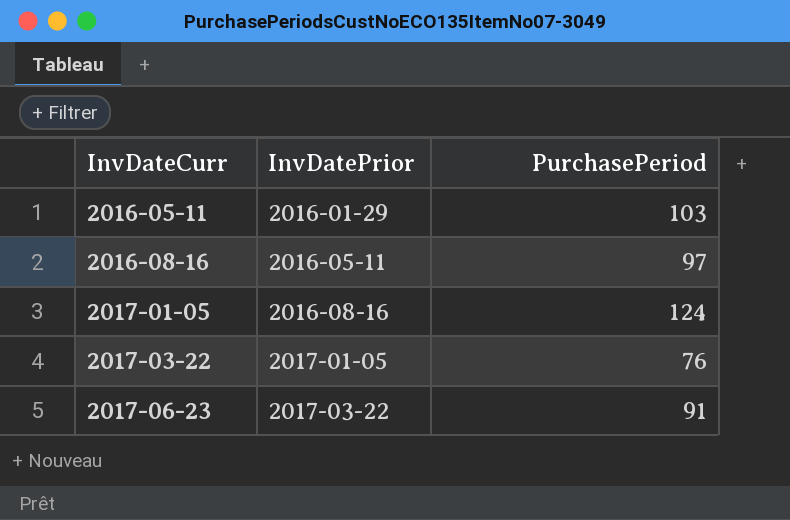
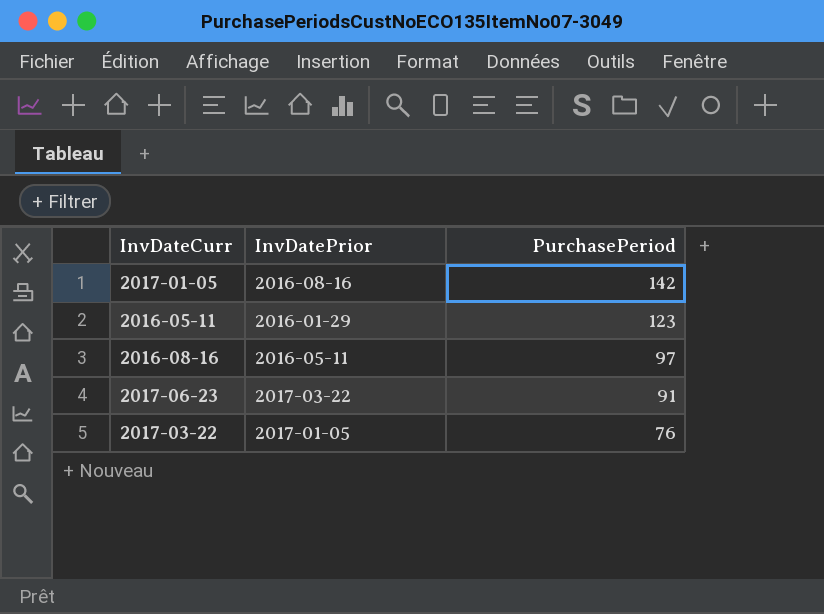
row order: InvDateCurr ascending -> PurchasePeriod descending
2017-01-05 | PurchasePeriod: 124 -> 142
2016-05-11 | PurchasePeriod: 103 -> 123

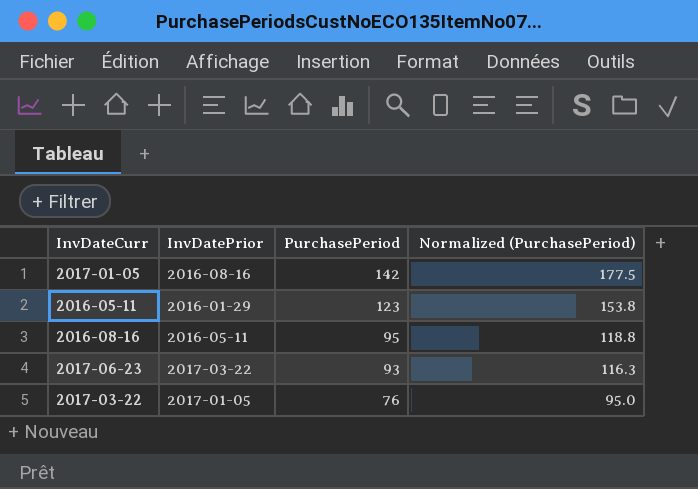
column Normalized (PurchasePeriod) | formula: none -> [PurchasePeriod] * 1.25
2016-08-16 | PurchasePeriod: 97 -> 95
2017-06-23 | PurchasePeriod: 91 -> 93

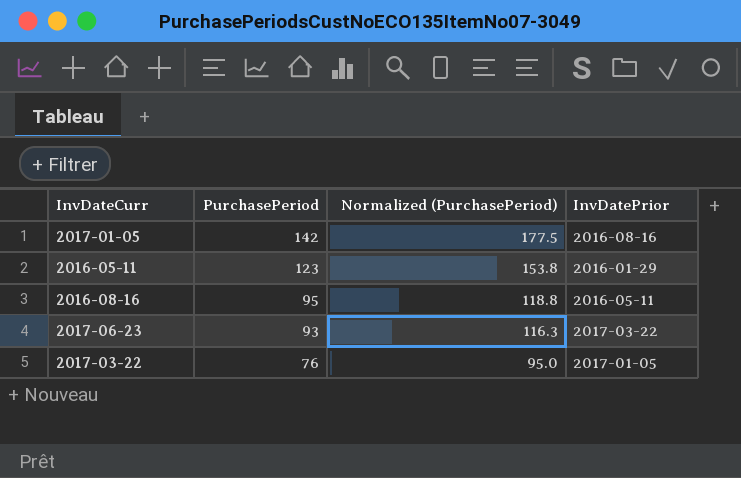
column InvDatePrior | position: 2 -> 4

